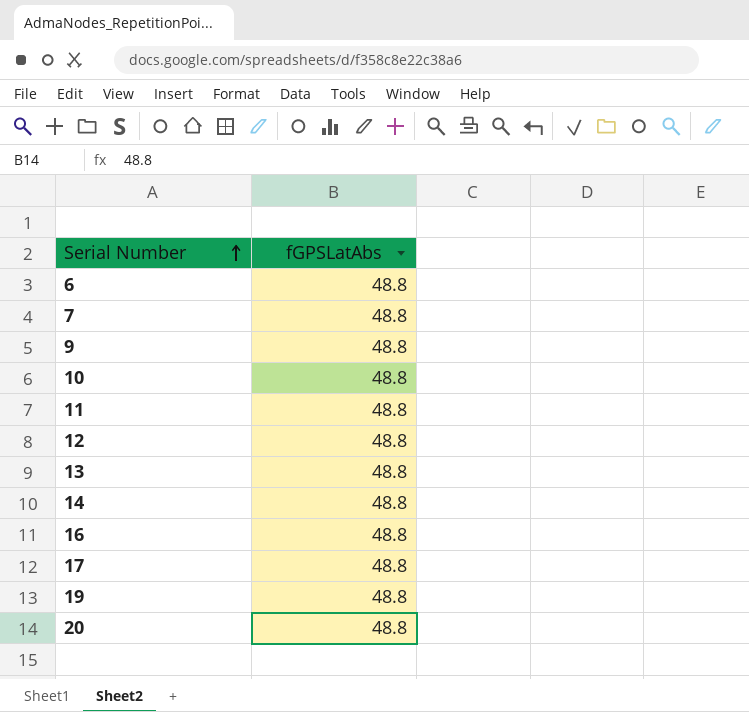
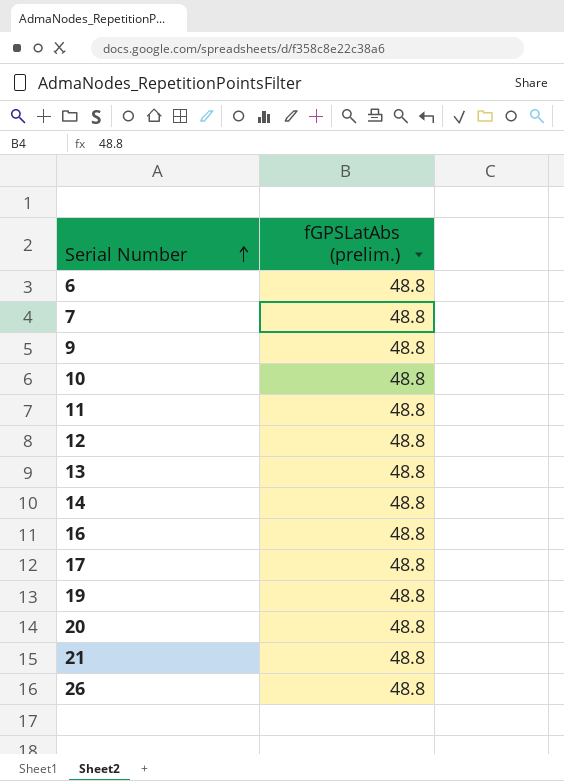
column name: fGPSLatAbs -> fGPSLatAbs (prelim.)
row 21: none -> 48.8
row 26: none -> 48.8

